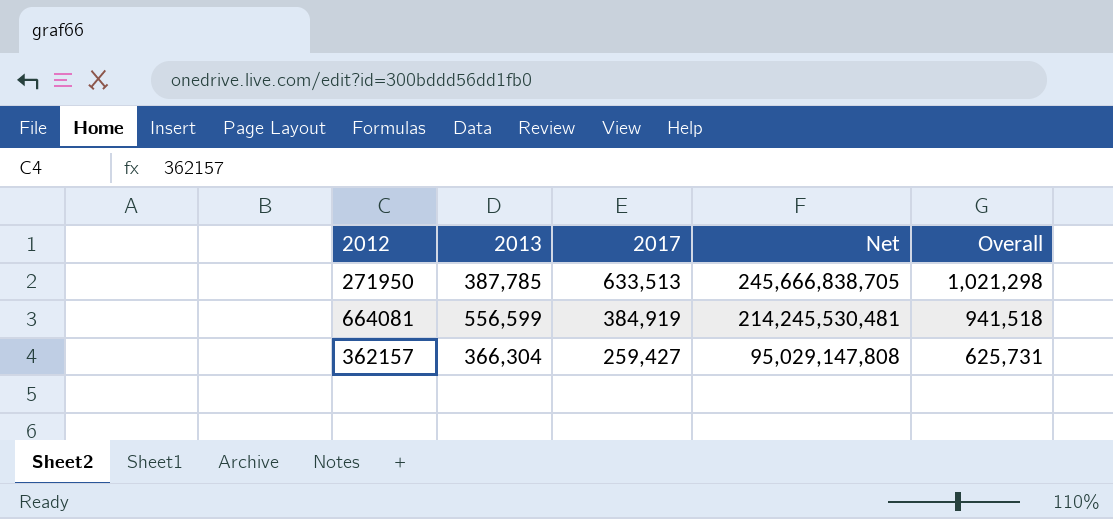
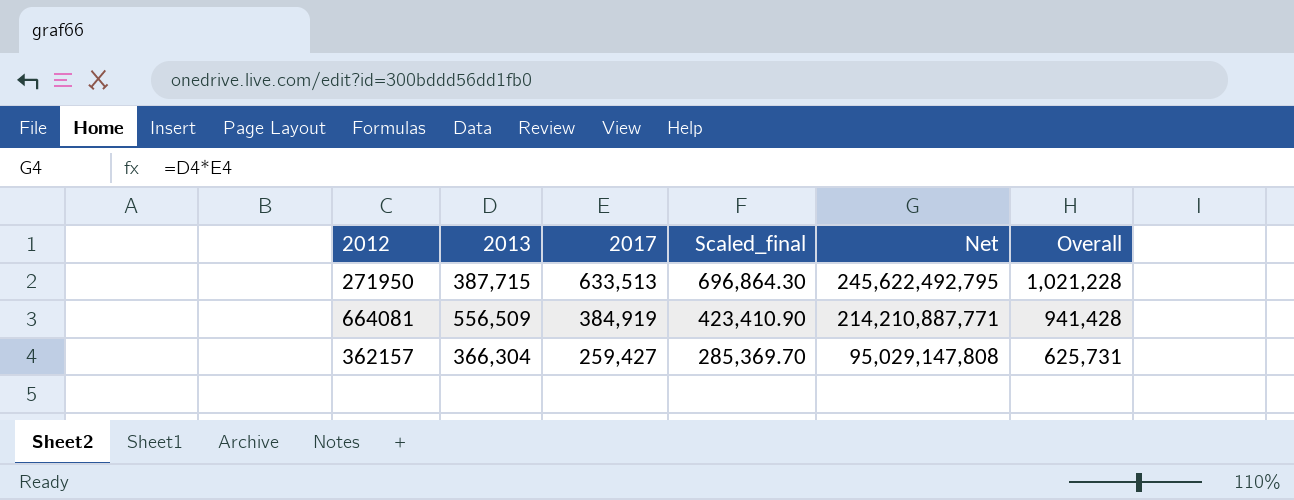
column Scaled_final | formula: none -> [2017] * 1.1
271950 | 2013: 387,785 -> 387,715
271950 | Net: 245,666,838,705 -> 245,622,492,795
271950 | Overall: 1,021,298 -> 1,021,228
664081 | 2013: 556,599 -> 556,509
664081 | Net: 214,245,530,481 -> 214,210,887,771
664081 | Overall: 941,518 -> 941,428

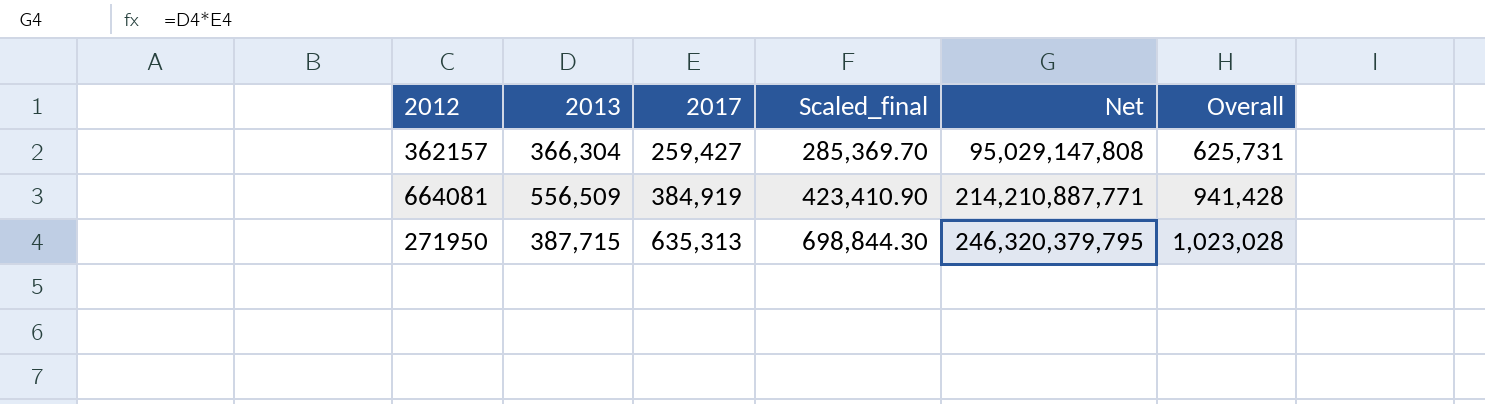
row order: 2017 descending -> 2017 ascending
271950 | 2017: 633,513 -> 635,313
271950 | Scaled_final: 696,864.30 -> 698,844.30
271950 | Net: 245,622,492,795 -> 246,320,379,795
271950 | Overall: 1,021,228 -> 1,023,028

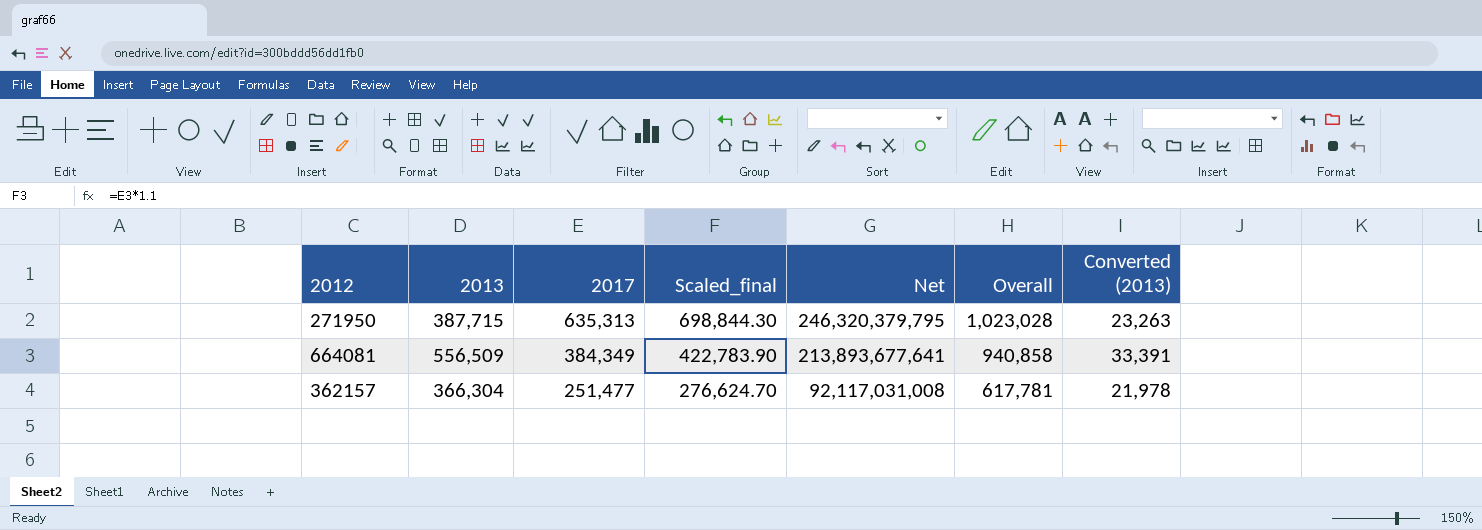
row order: 2017 ascending -> 2017 descending
column Converted (2013) | formula: none -> [2013] * 0.06
664081 | 2017: 384,919 -> 384,349
664081 | Scaled_final: 423,410.90 -> 422,783.90
664081 | Net: 214,210,887,771 -> 213,893,677,641
664081 | Overall: 941,428 -> 940,858
362157 | 2017: 259,427 -> 251,477
362157 | Scaled_final: 285,369.70 -> 276,624.70
362157 | Net: 95,029,147,808 -> 92,117,031,008
362157 | Overall: 625,731 -> 617,781

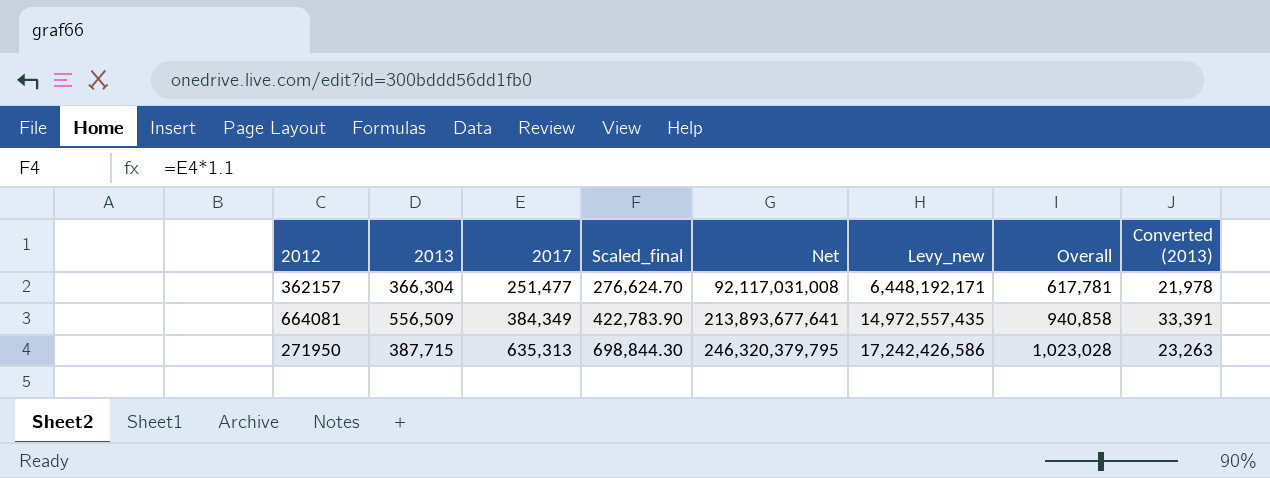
row order: 2017 descending -> 2017 ascending
column Levy_new | formula: none -> [Net] * 0.07

